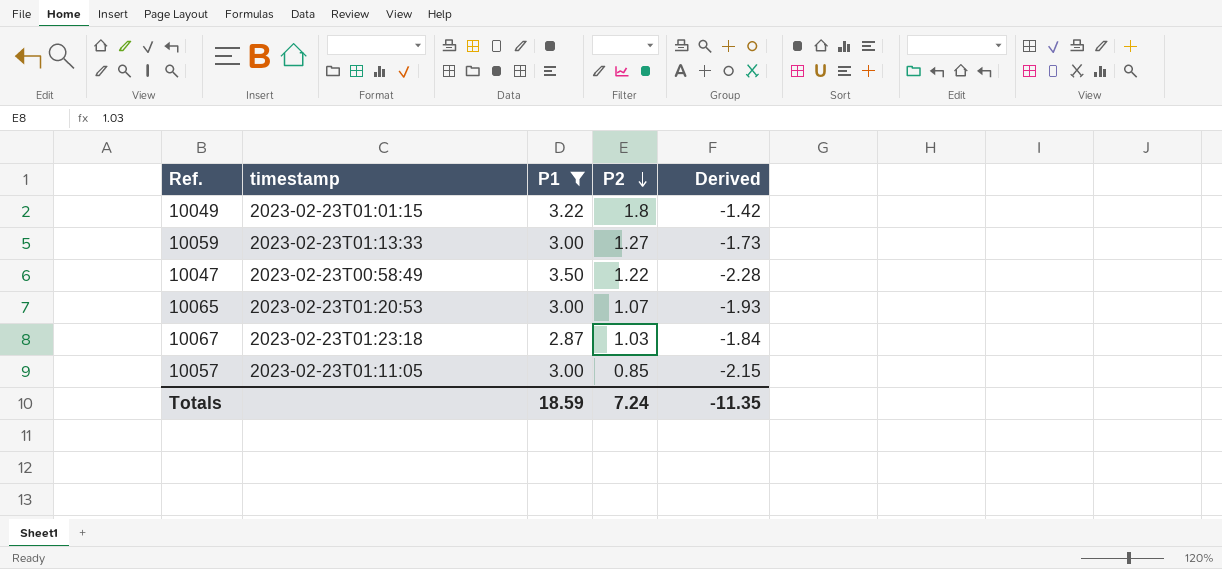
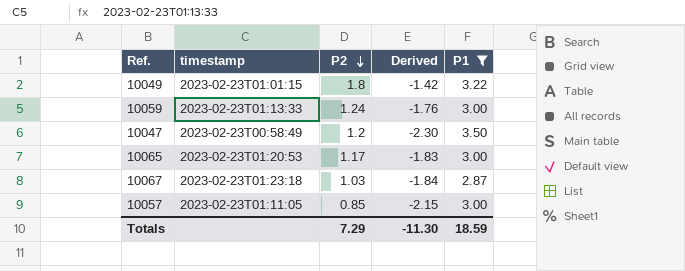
column P1 | position: 3 -> 5
10059 | P2: 1.27 -> 1.24
10059 | Derived: -1.73 -> -1.76
10047 | P2: 1.22 -> 1.2
10047 | Derived: -2.28 -> -2.30
10065 | P2: 1.07 -> 1.17
10065 | Derived: -1.93 -> -1.83
Totals | P2: 7.24 -> 7.29
Totals | Derived: -11.35 -> -11.30

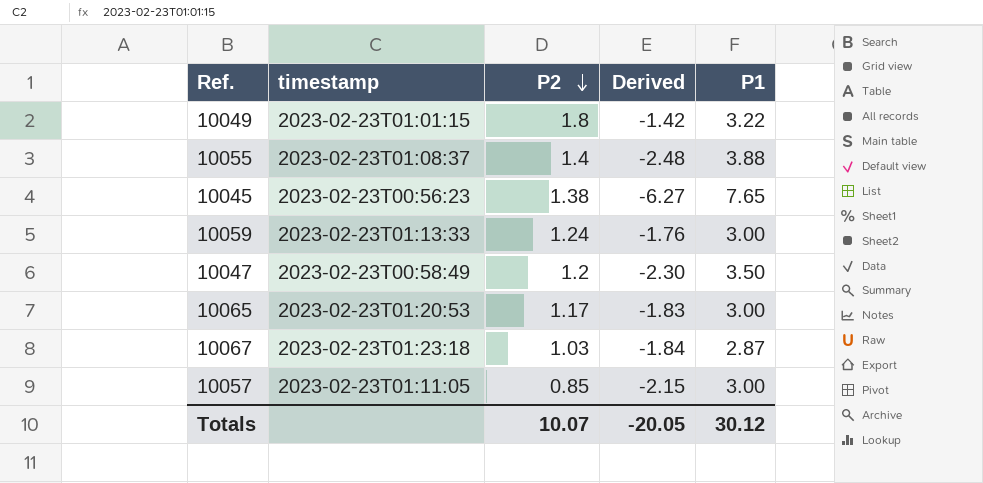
filter: P1 <= 3.50 -> none
Totals | P2: 7.29 -> 10.07
Totals | Derived: -11.30 -> -20.05
Totals | P1: 18.59 -> 30.12

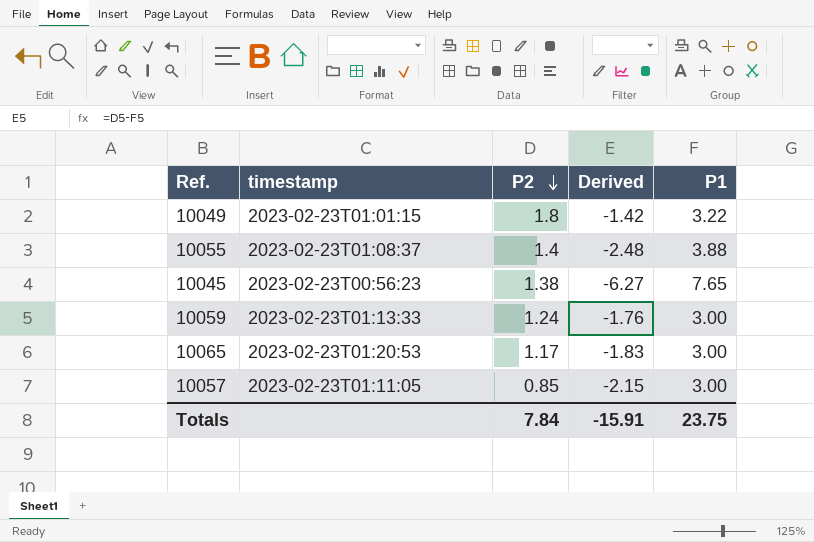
row 10047: 2023-02-23T00:58:49 | 1.2 | -2.30 | 3.50 -> none
row 10067: 2023-02-23T01:23:18 | 1.03 | -1.84 | 2.87 -> none
Totals | P2: 10.07 -> 7.84
Totals | Derived: -20.05 -> -15.91
Totals | P1: 30.12 -> 23.75

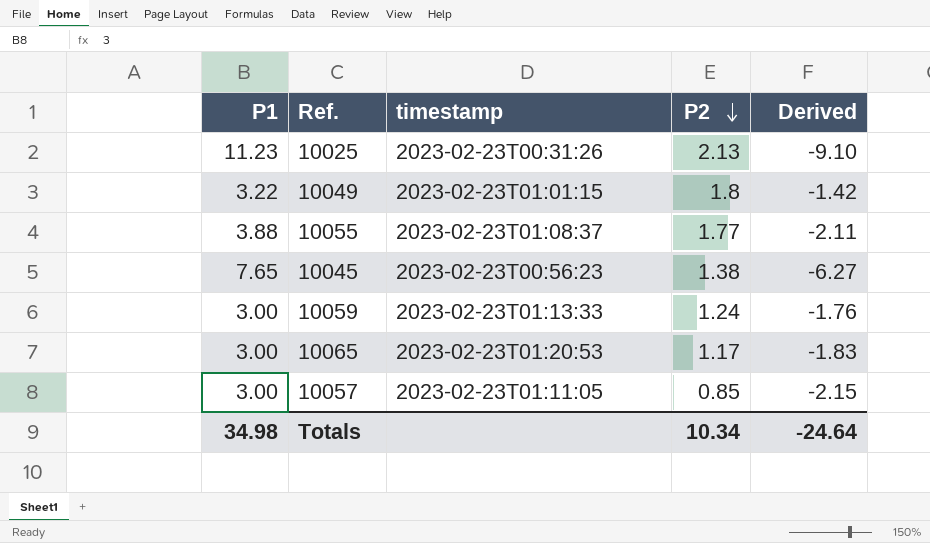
column P1 | position: 5 -> 1
row 10025: none -> 11.23 | 2023-02-23T00:31:26 | 2.13 | -9.10
10055 | P2: 1.4 -> 1.77
10055 | Derived: -2.48 -> -2.11
Totals | P1: 23.75 -> 34.98
Totals | P2: 7.84 -> 10.34
Totals | Derived: -15.91 -> -24.64

